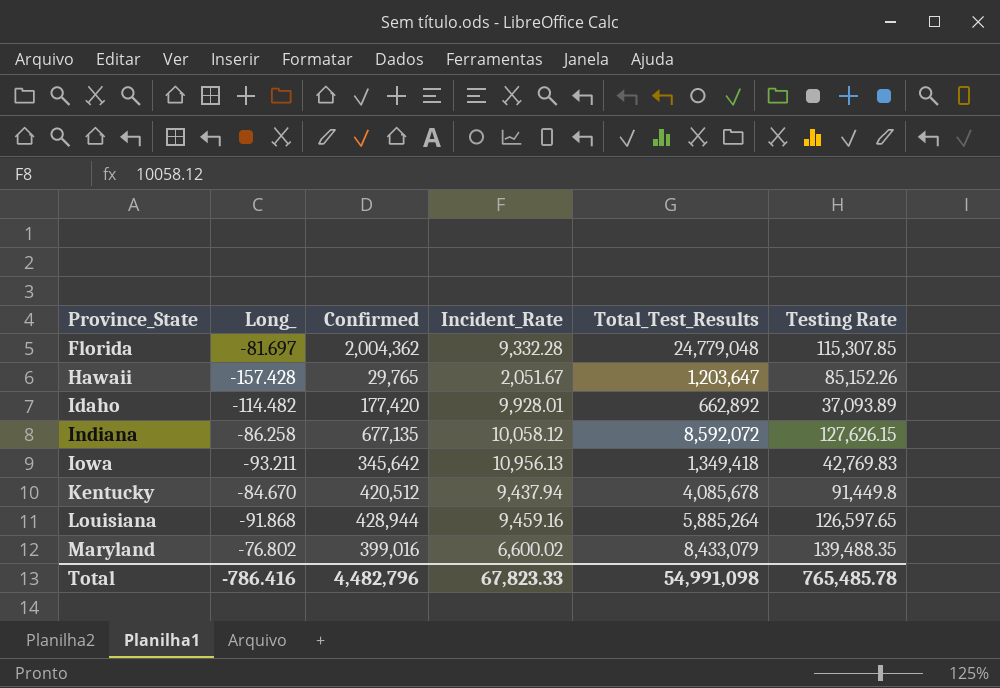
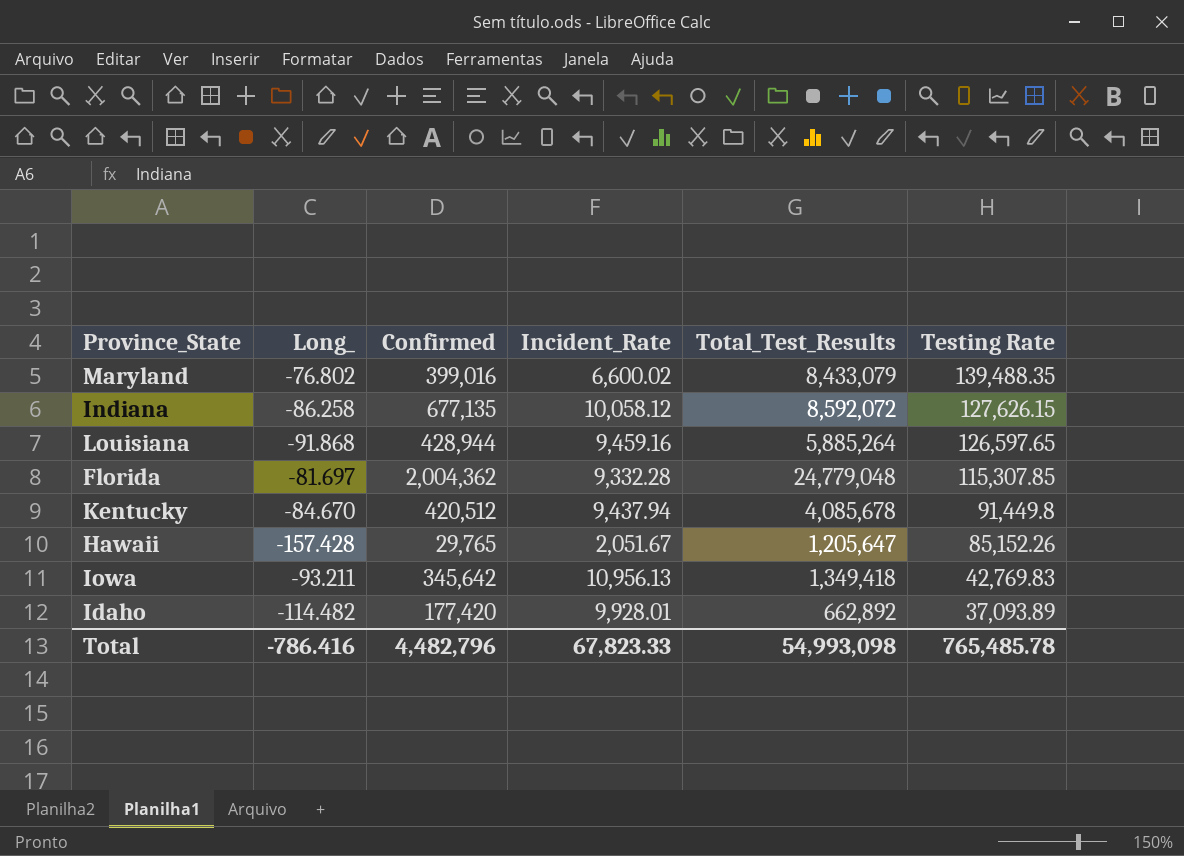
row order: Province_State ascending -> Testing Rate descending
Hawaii | Total_Test_Results: 1,203,647 -> 1,205,647
Total | Total_Test_Results: 54,991,098 -> 54,993,098

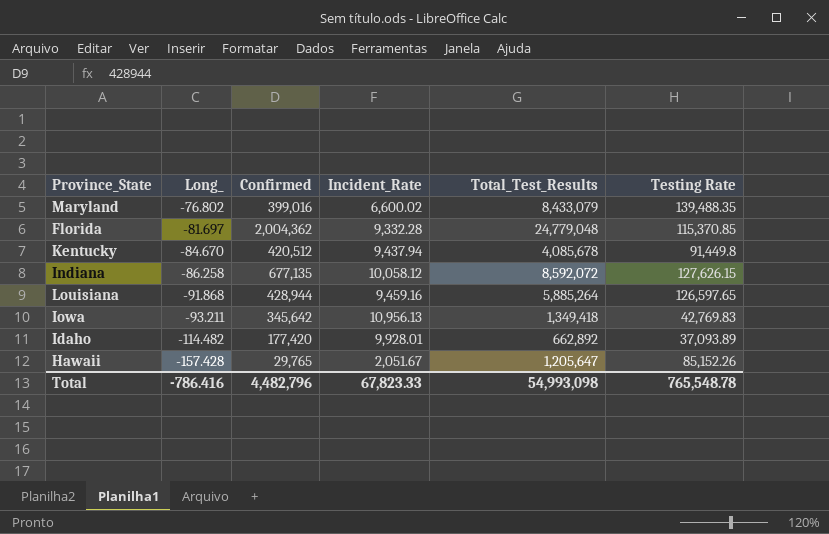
row order: Testing Rate descending -> Long_ descending
Florida | Testing Rate: 115,307.85 -> 115,370.85
Total | Testing Rate: 765,485.78 -> 765,548.78

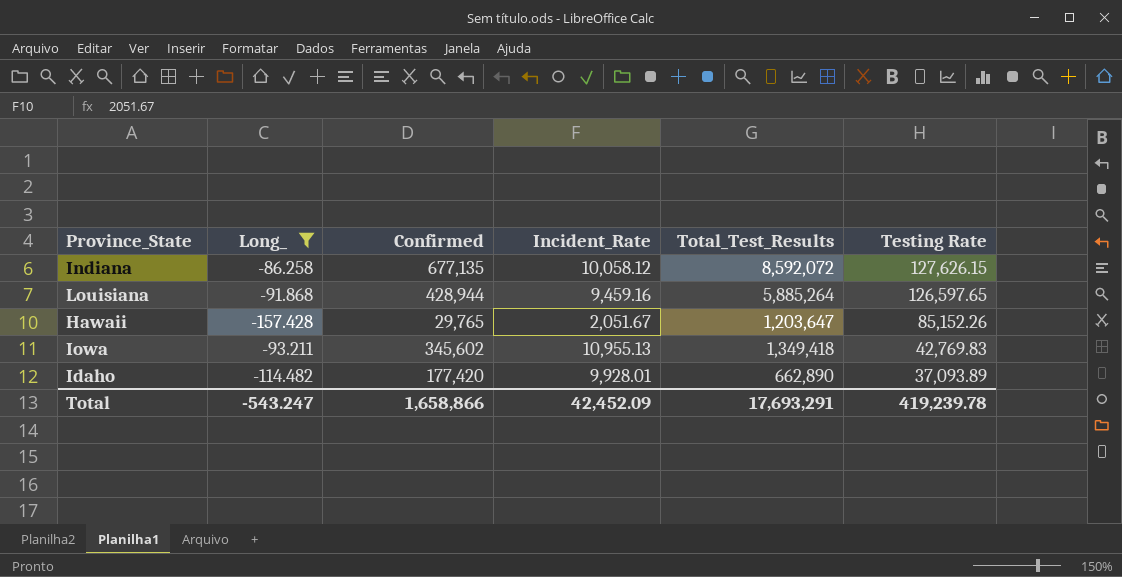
filter: none -> Long_ <= -86.258
row order: Long_ descending -> Testing Rate descending
Hawaii | Total_Test_Results: 1,205,647 -> 1,203,647
Iowa | Confirmed: 345,642 -> 345,602
Iowa | Incident_Rate: 10,956.13 -> 10,955.13
Idaho | Total_Test_Results: 662,892 -> 662,890
Total | Long_: -786.416 -> -543.247
Total | Confirmed: 4,482,796 -> 1,658,866
Total | Incident_Rate: 67,823.33 -> 42,452.09
Total | Total_Test_Results: 54,993,098 -> 17,693,291
Total | Testing Rate: 765,548.78 -> 419,239.78

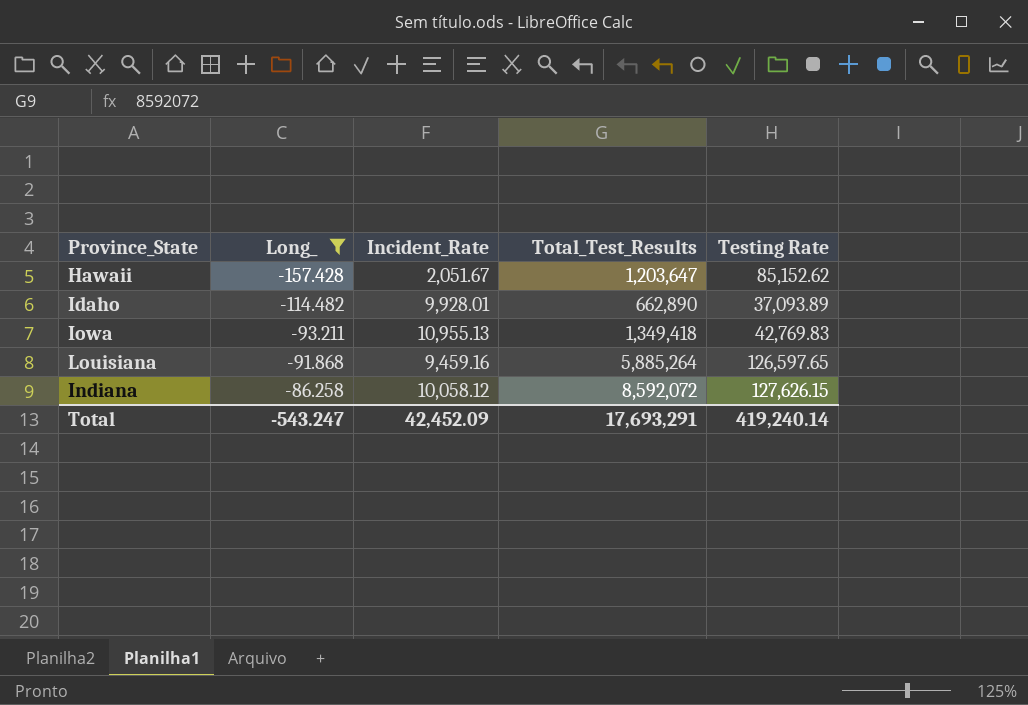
row order: Testing Rate descending -> Long_ ascending
column Confirmed | position: 3 -> none
Hawaii | Testing Rate: 85,152.26 -> 85,152.62
Total | Testing Rate: 419,239.78 -> 419,240.14

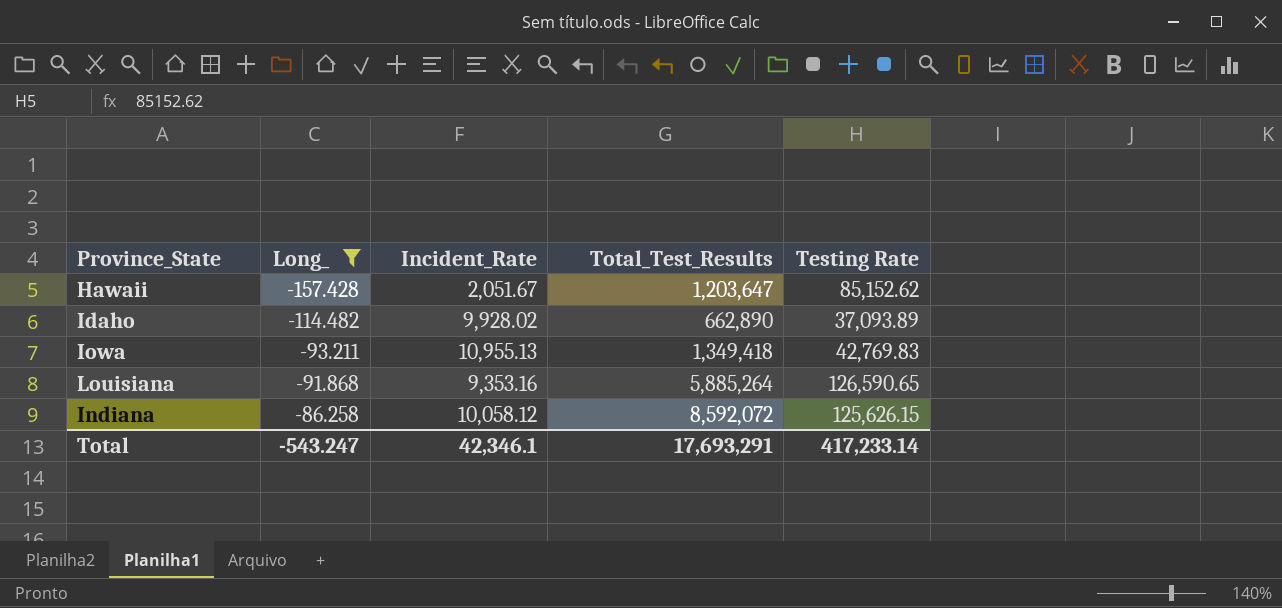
Idaho | Incident_Rate: 9,928.01 -> 9,928.02
Louisiana | Incident_Rate: 9,459.16 -> 9,353.16
Louisiana | Testing Rate: 126,597.65 -> 126,590.65
Indiana | Testing Rate: 127,626.15 -> 125,626.15
Total | Incident_Rate: 42,452.09 -> 42,346.1
Total | Testing Rate: 419,240.14 -> 417,233.14

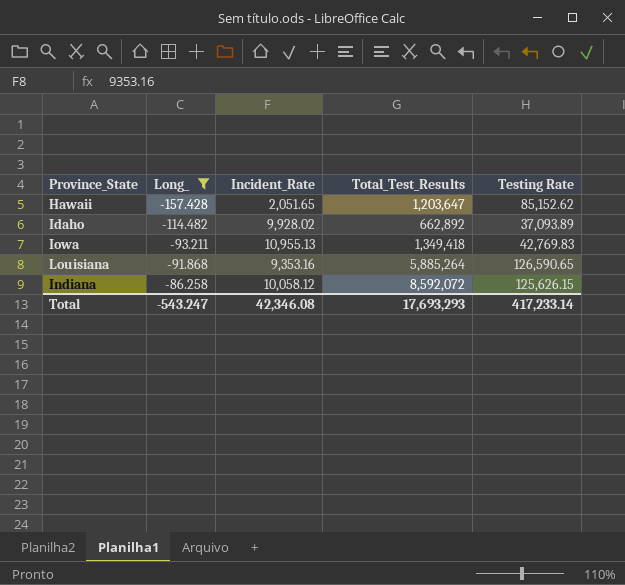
Hawaii | Incident_Rate: 2,051.67 -> 2,051.65
Idaho | Total_Test_Results: 662,890 -> 662,892
Total | Incident_Rate: 42,346.1 -> 42,346.08
Total | Total_Test_Results: 17,693,291 -> 17,693,293

